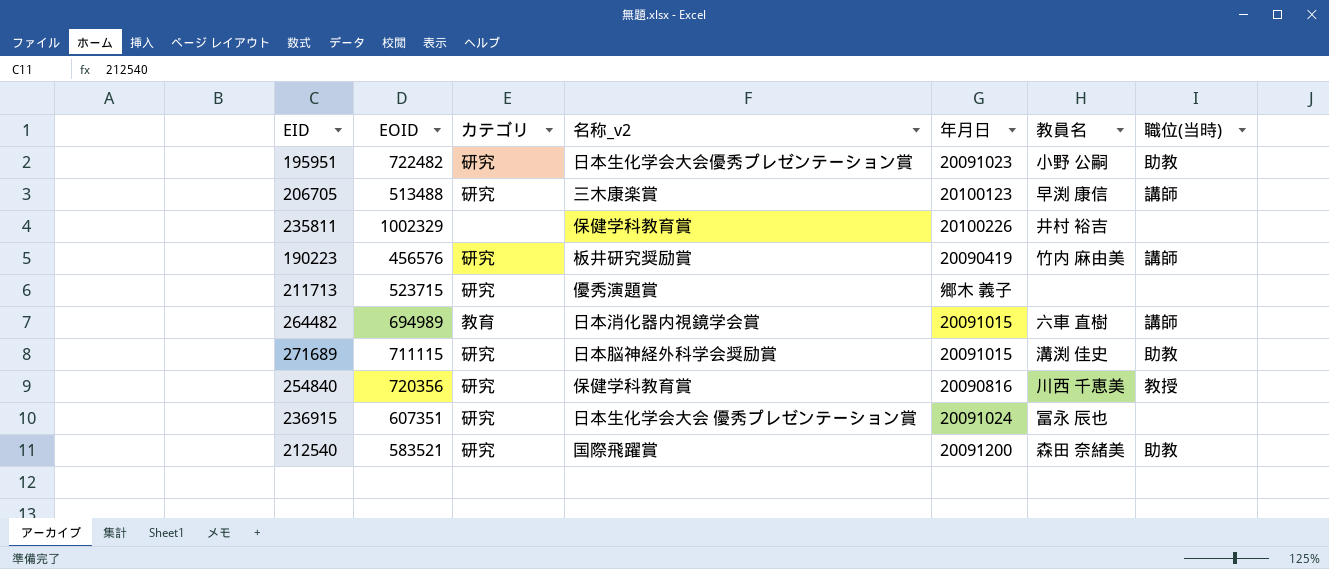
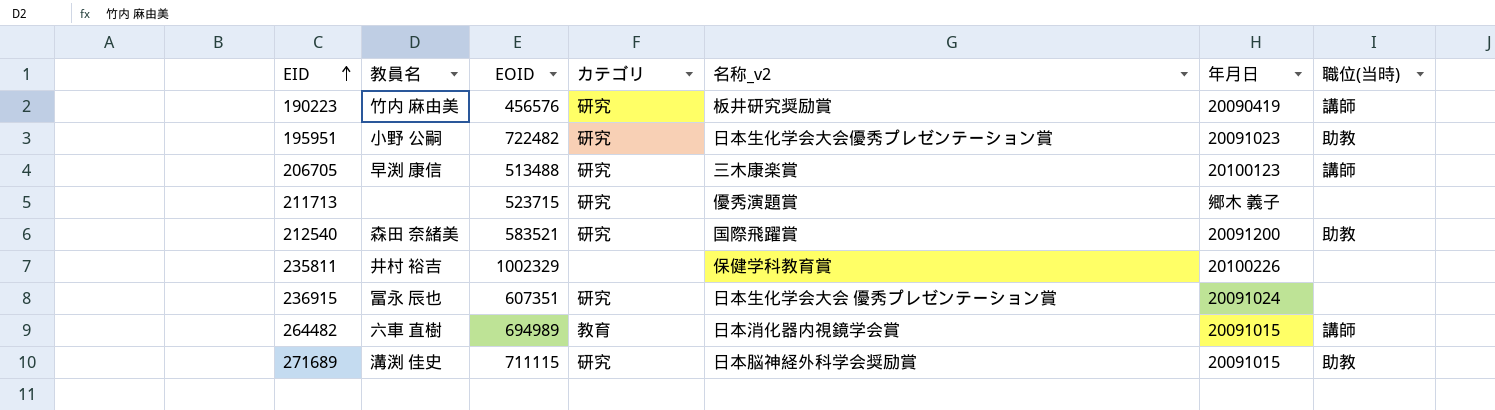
row order: none -> EID ascending
column 教員名 | position: 6 -> 2
row 254840: 720356 | 研究 | 保健学科教育賞 | 20090816 | 川西 千恵美 | 教授 -> none

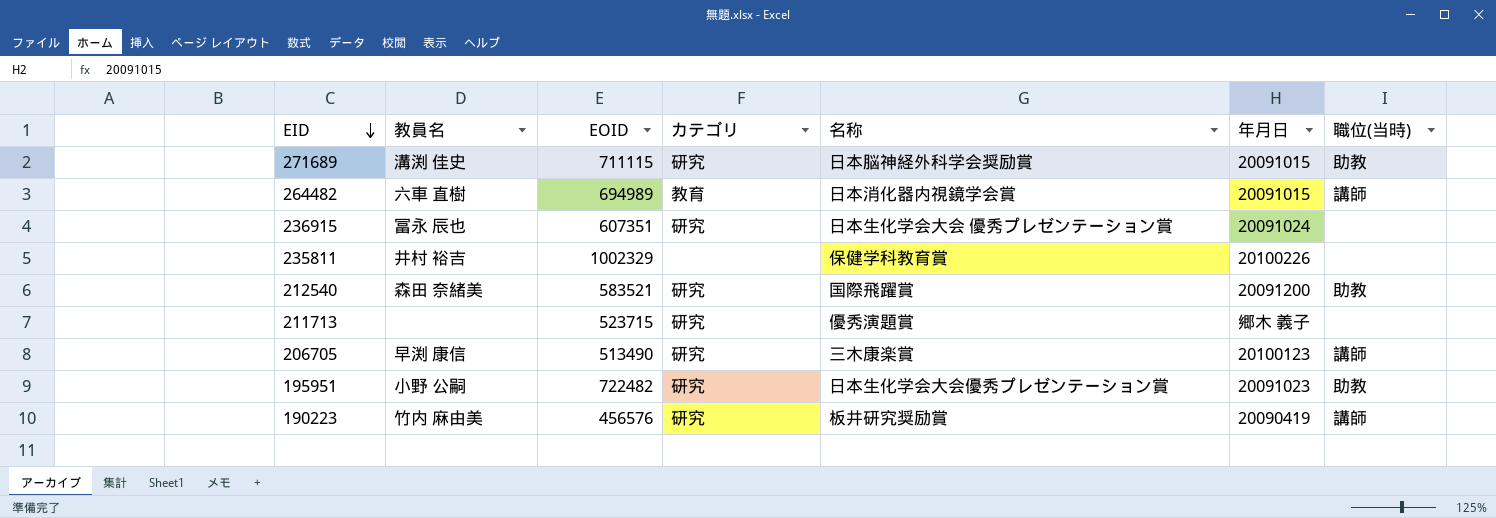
row order: EID ascending -> EID descending
column name: 名称_v2 -> 名称
206705 | EOID: 513488 -> 513490

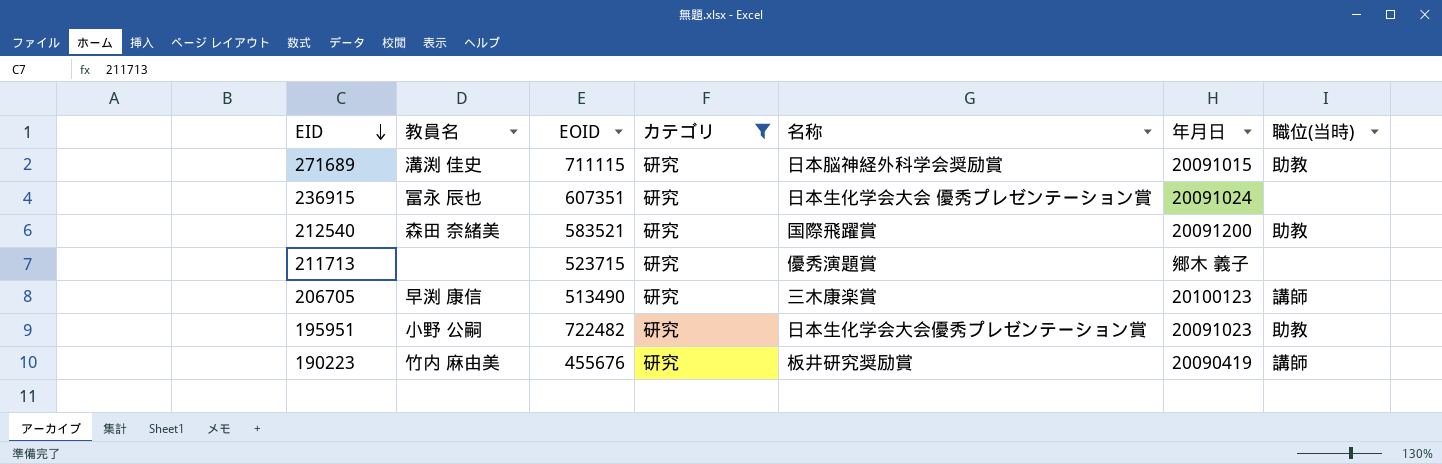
filter: none -> カテゴリ = 研究
190223 | EOID: 456576 -> 455676

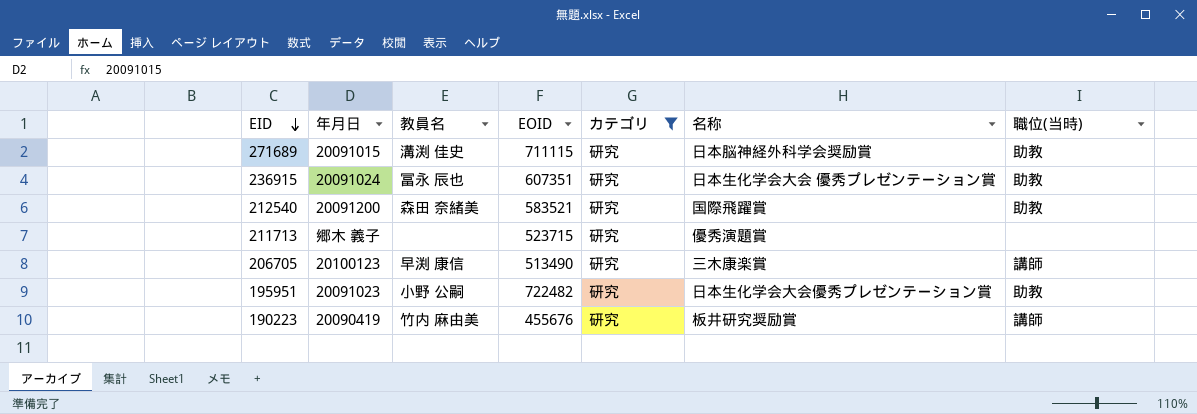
column 年月日 | position: 6 -> 2
236915 | 職位(当時): none -> 助教

